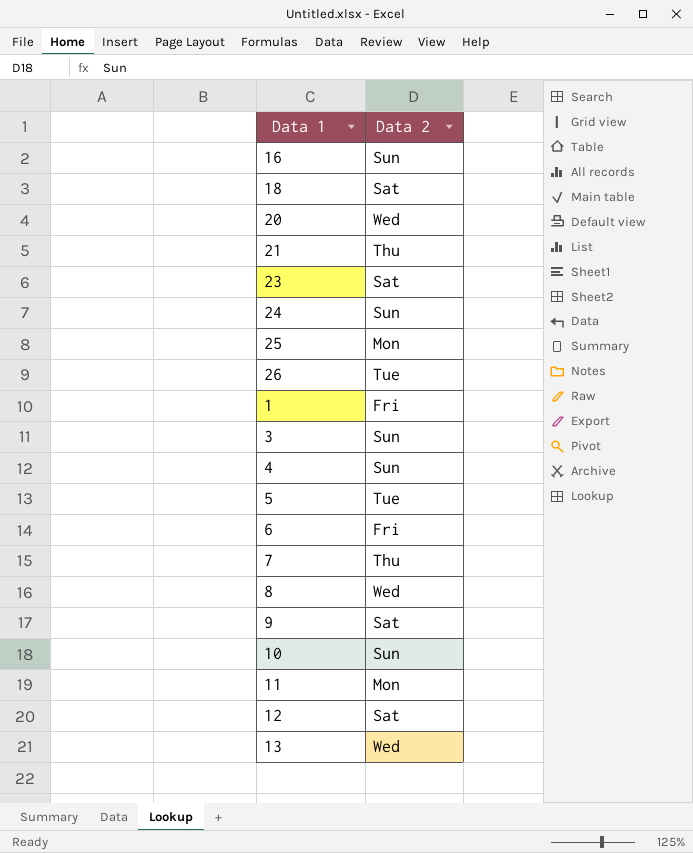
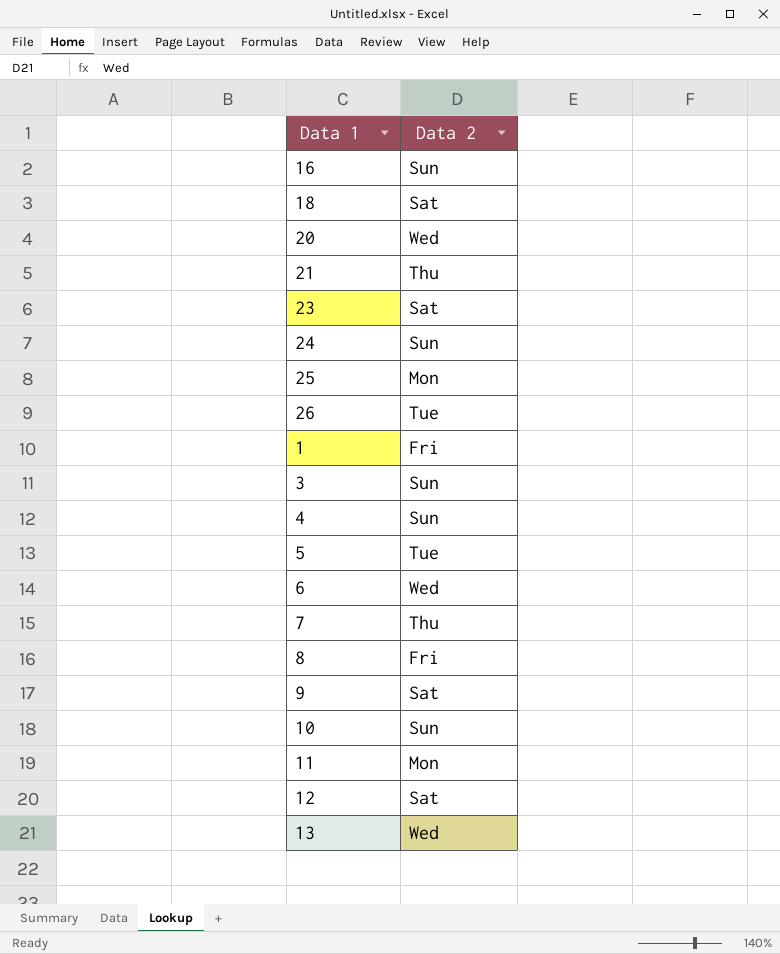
6 | Data 2: Fri -> Wed
8 | Data 2: Wed -> Fri

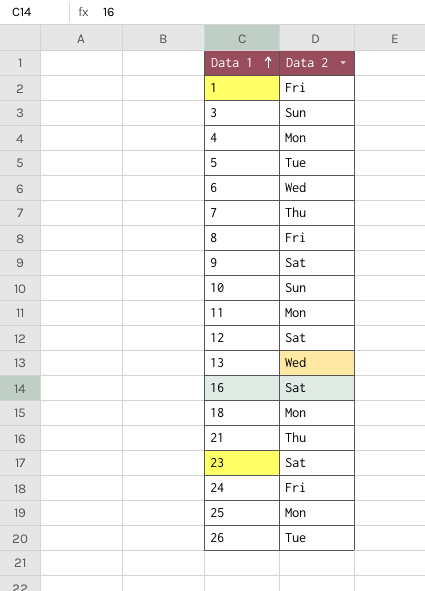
row order: none -> Data 1 ascending
row 20: Wed -> none
4 | Data 2: Sun -> Mon
16 | Data 2: Sun -> Sat
18 | Data 2: Sat -> Mon
24 | Data 2: Sun -> Fri

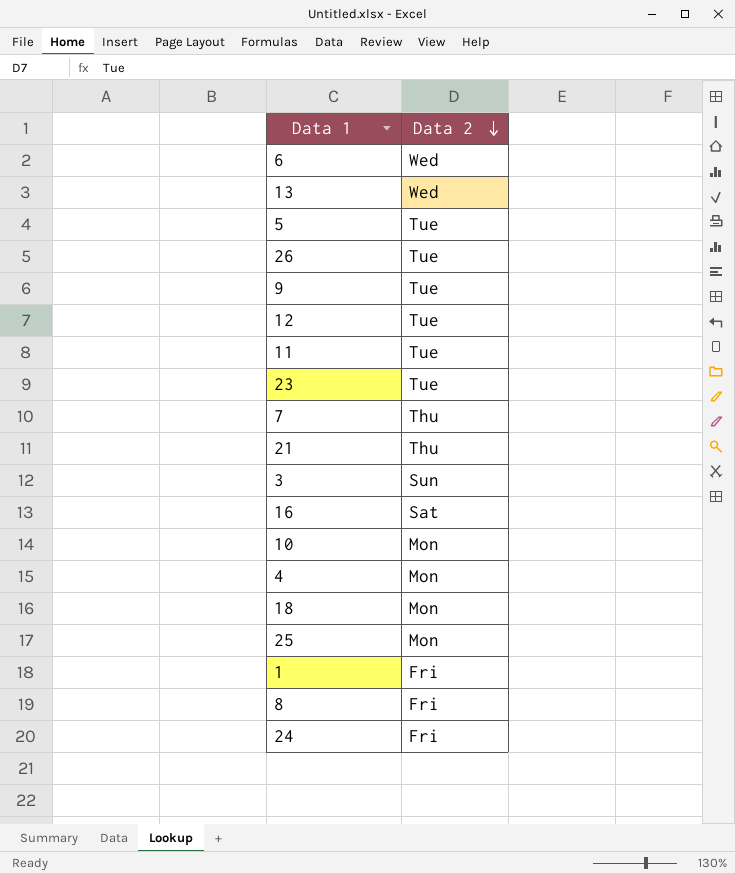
row order: Data 1 ascending -> Data 2 descending
9 | Data 2: Sat -> Tue
12 | Data 2: Sat -> Tue
11 | Data 2: Mon -> Tue
23 | Data 2: Sat -> Tue
10 | Data 2: Sun -> Mon

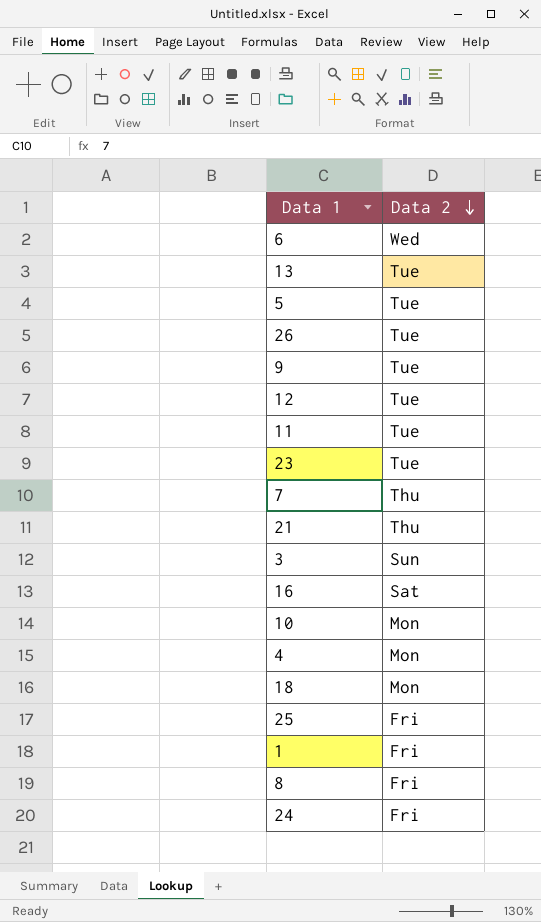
13 | Data 2: Wed -> Tue
25 | Data 2: Mon -> Fri

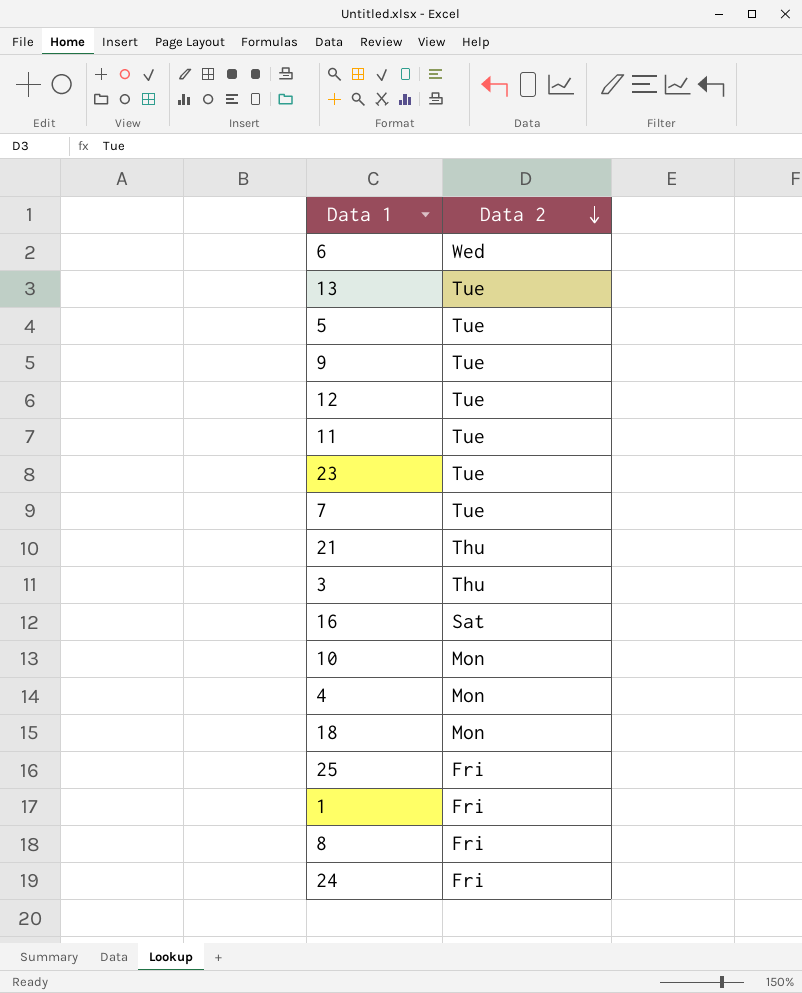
row 26: Tue -> none
7 | Data 2: Thu -> Tue
3 | Data 2: Sun -> Thu

